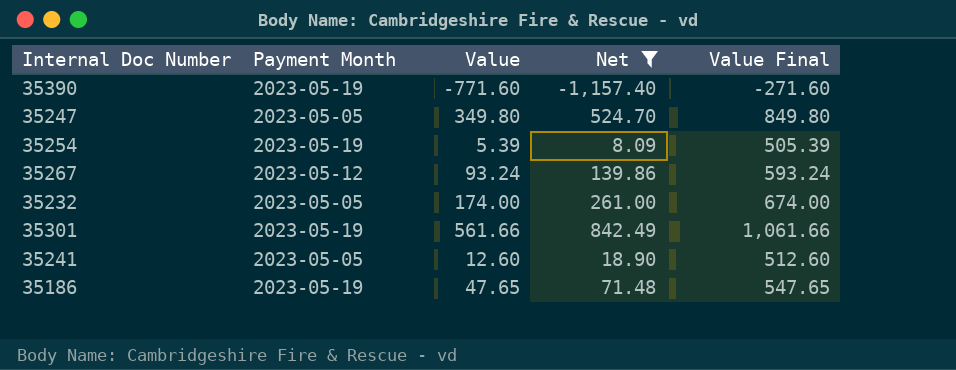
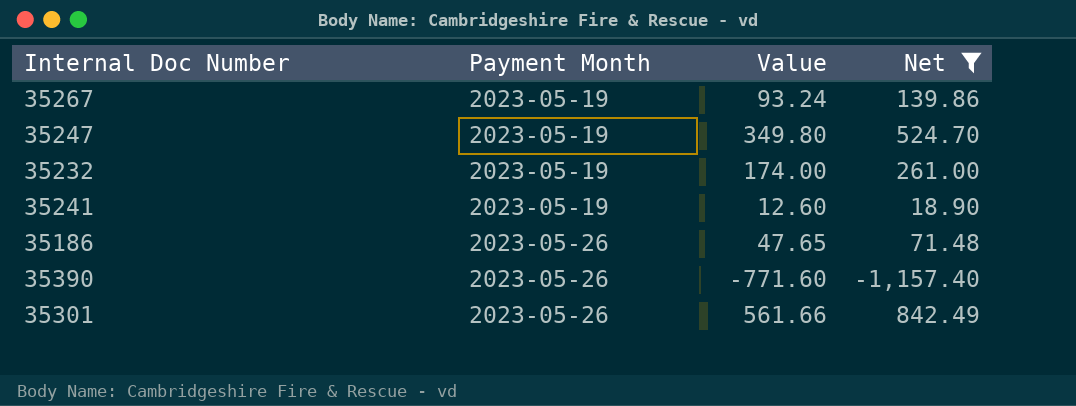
row order: none -> Payment Month ascending
column Value Final | formula: [Value] + 500 -> none
row 35254: 2023-05-19 | 5.39 | 8.09 | 505.39 -> none
35267 | Payment Month: 2023-05-12 -> 2023-05-19
35247 | Payment Month: 2023-05-05 -> 2023-05-19
35232 | Payment Month: 2023-05-05 -> 2023-05-19
35241 | Payment Month: 2023-05-05 -> 2023-05-19
35186 | Payment Month: 2023-05-19 -> 2023-05-26
35390 | Payment Month: 2023-05-19 -> 2023-05-26
35301 | Payment Month: 2023-05-19 -> 2023-05-26

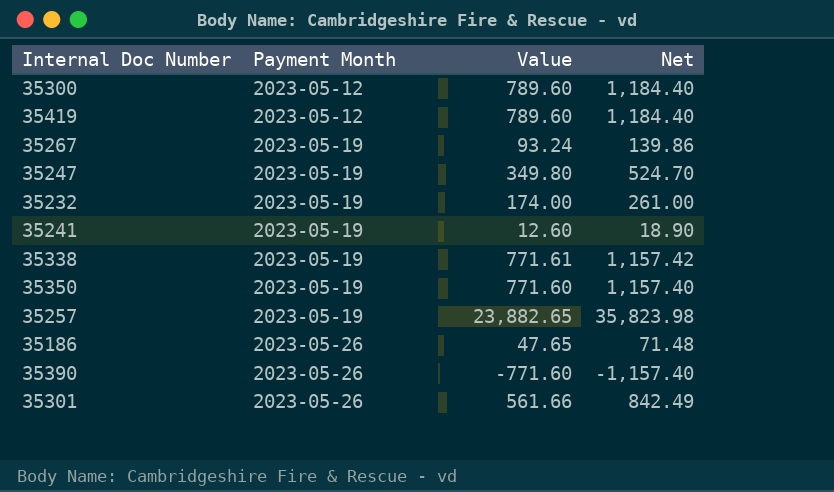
filter: Net <= 842.49 -> none

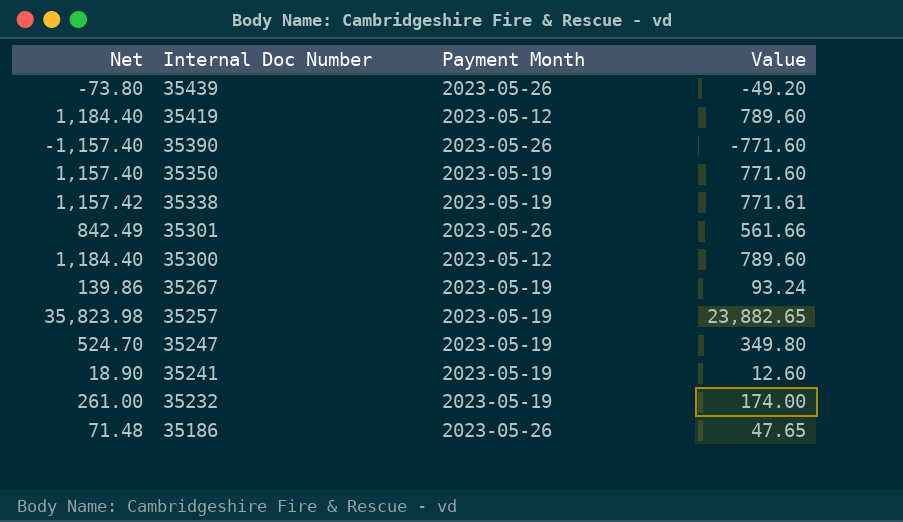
row order: Payment Month ascending -> Internal Doc Number descending
column Net | position: 4 -> 1
row 35439: none -> -73.80 | 2023-05-26 | -49.20

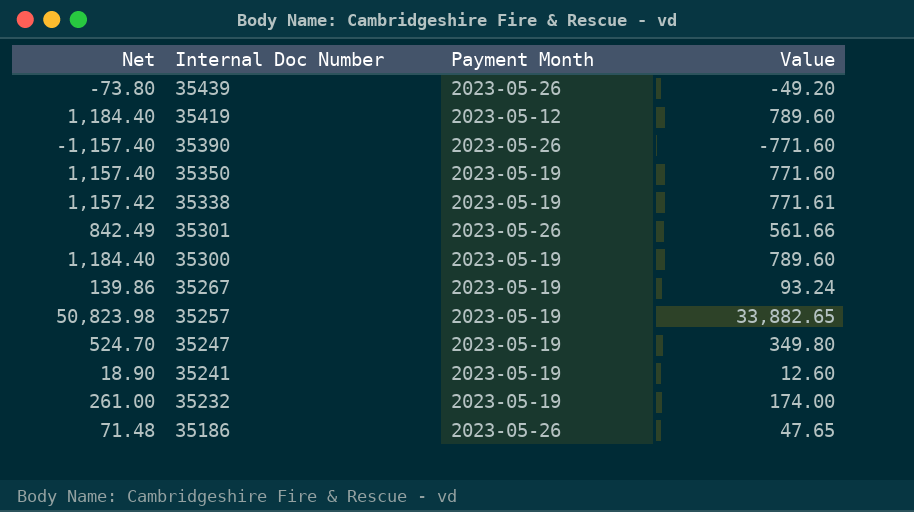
35300 | Payment Month: 2023-05-12 -> 2023-05-19
35257 | Net: 35,823.98 -> 50,823.98
35257 | Value: 23,882.65 -> 33,882.65

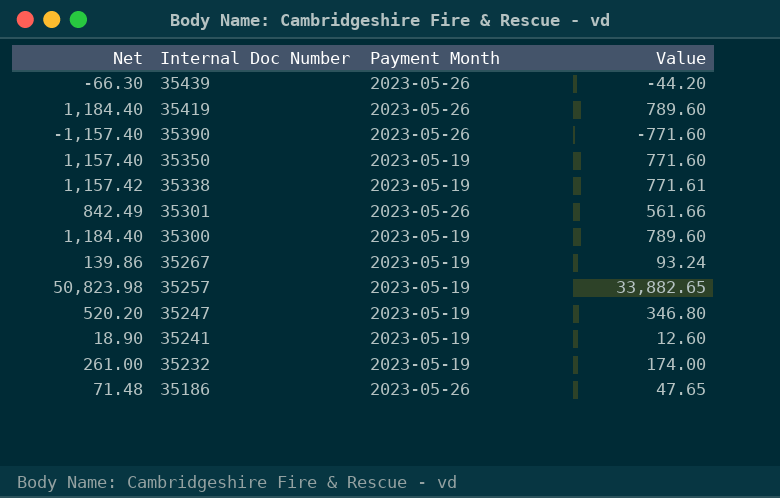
35439 | Net: -73.80 -> -66.30
35439 | Value: -49.20 -> -44.20
35419 | Payment Month: 2023-05-12 -> 2023-05-26
35247 | Net: 524.70 -> 520.20
35247 | Value: 349.80 -> 346.80

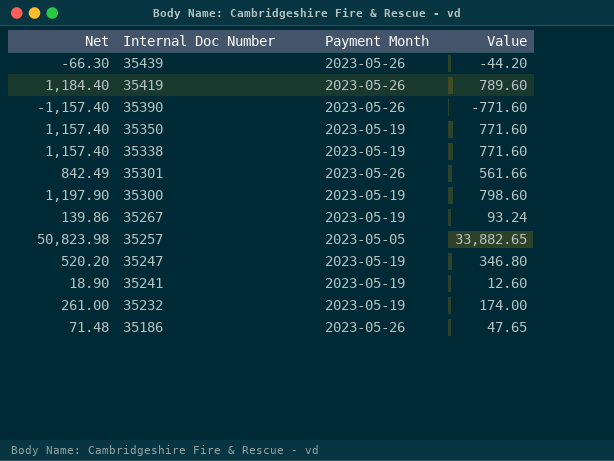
35338 | Net: 1,157.42 -> 1,157.40
35338 | Value: 771.61 -> 771.60
35300 | Net: 1,184.40 -> 1,197.90
35300 | Value: 789.60 -> 798.60
35257 | Payment Month: 2023-05-19 -> 2023-05-05

